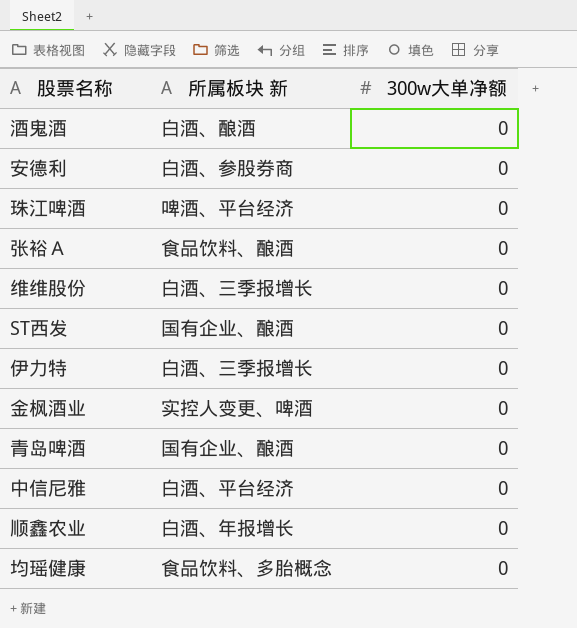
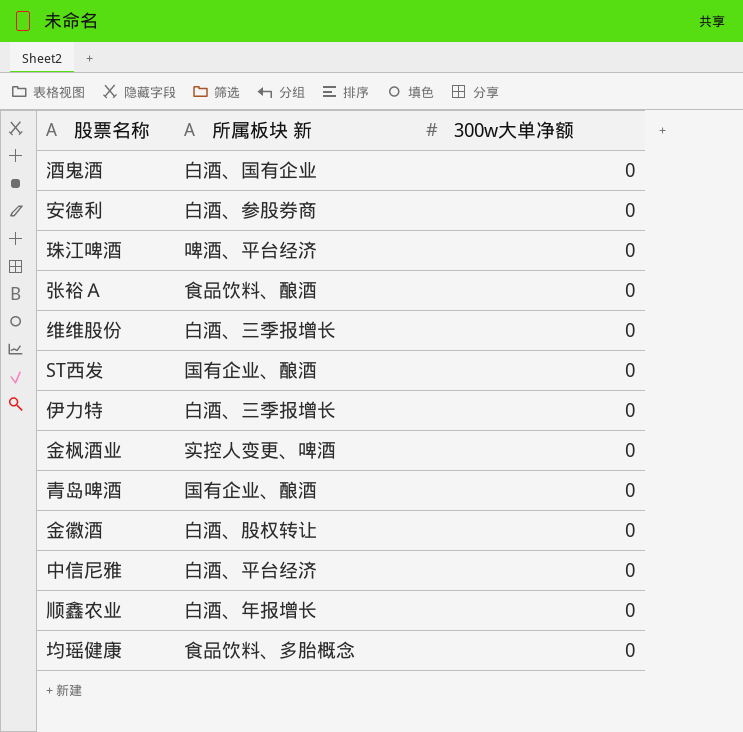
酒鬼酒 | 所属板块 新: 白酒、酿酒 -> 白酒、国有企业
row 金徽酒: none -> 白酒、股权转让 | 0

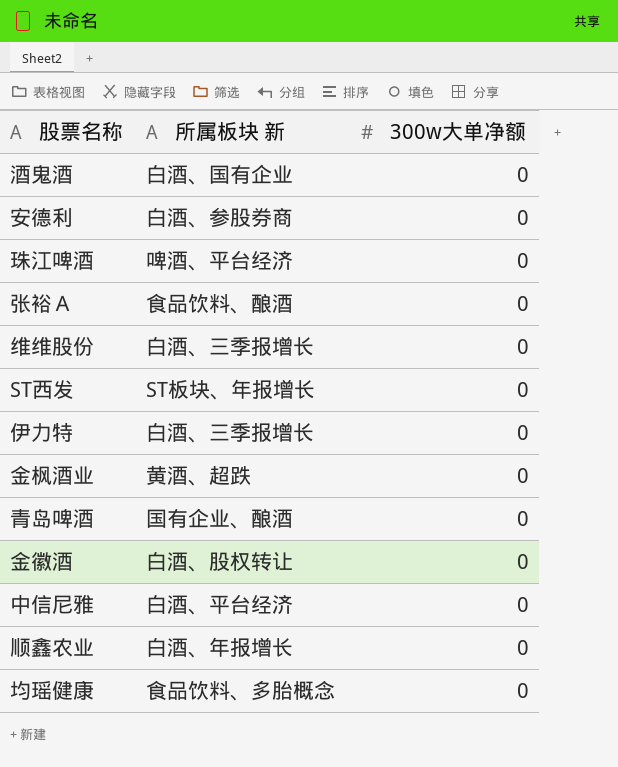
ST西发 | 所属板块 新: 国有企业、酿酒 -> ST板块、年报增长
金枫酒业 | 所属板块 新: 实控人变更、啤酒 -> 黄酒、超跌

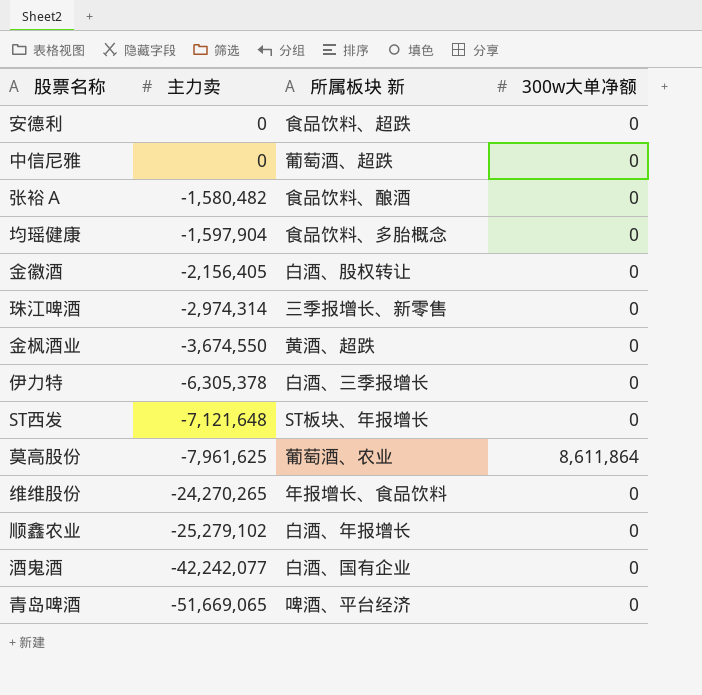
row order: none -> 主力卖 descending
column 主力卖 | position: none -> 2
安德利 | 所属板块 新: 白酒、参股券商 -> 食品饮料、超跌
中信尼雅 | 所属板块 新: 白酒、平台经济 -> 葡萄酒、超跌
珠江啤酒 | 所属板块 新: 啤酒、平台经济 -> 三季报增长、新零售
row 莫高股份: none -> -7,961,625 | 葡萄酒、农业 | 8,611,864
维维股份 | 所属板块 新: 白酒、三季报增长 -> 年报增长、食品饮料
青岛啤酒 | 所属板块 新: 国有企业、酿酒 -> 啤酒、平台经济

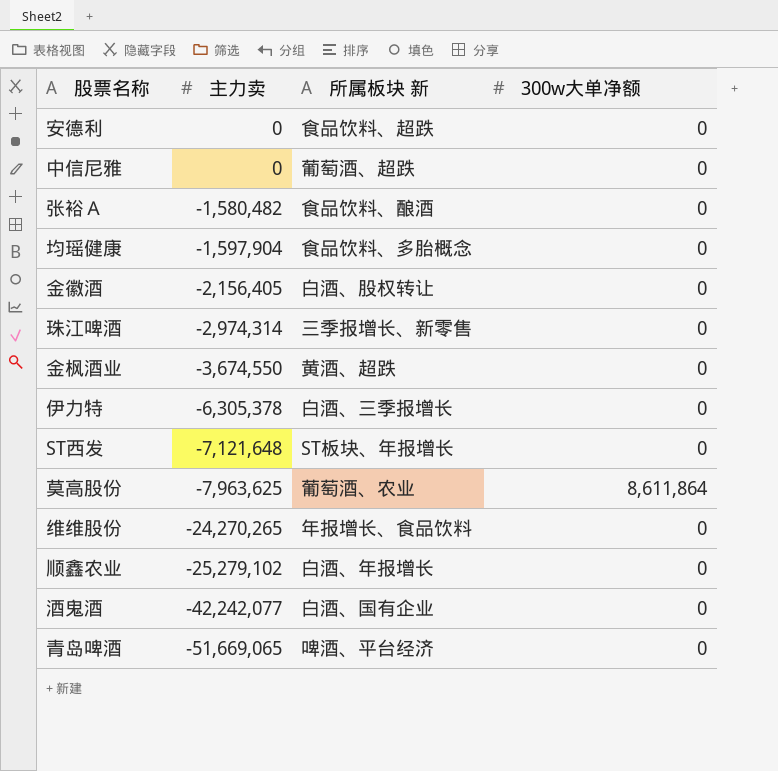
莫高股份 | 主力卖: -7,961,625 -> -7,963,625

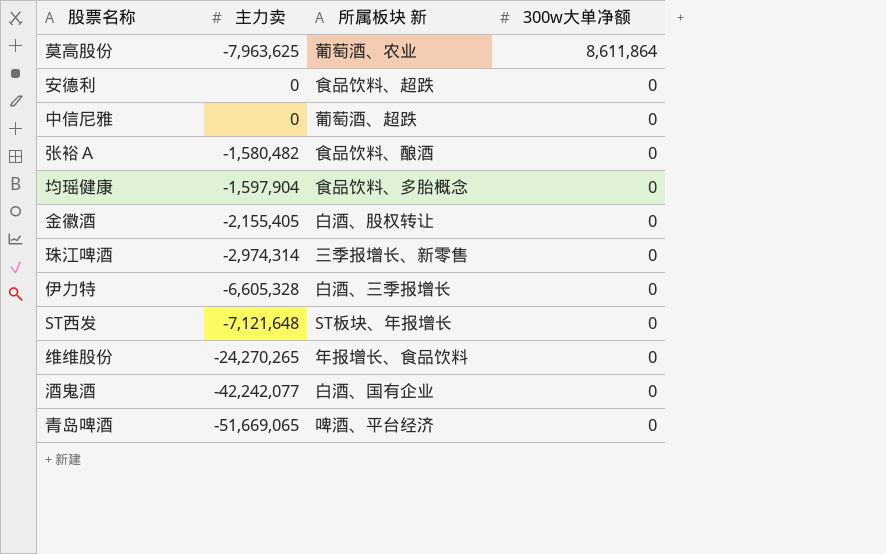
row order: 主力卖 descending -> 300w大单净额 descending
row 金枫酒业: -3,674,550 | 黄酒、超跌 | 0 -> none
row 顺鑫农业: -25,279,102 | 白酒、年报增长 | 0 -> none
金徽酒 | 主力卖: -2,156,405 -> -2,155,405
伊力特 | 主力卖: -6,305,378 -> -6,605,328

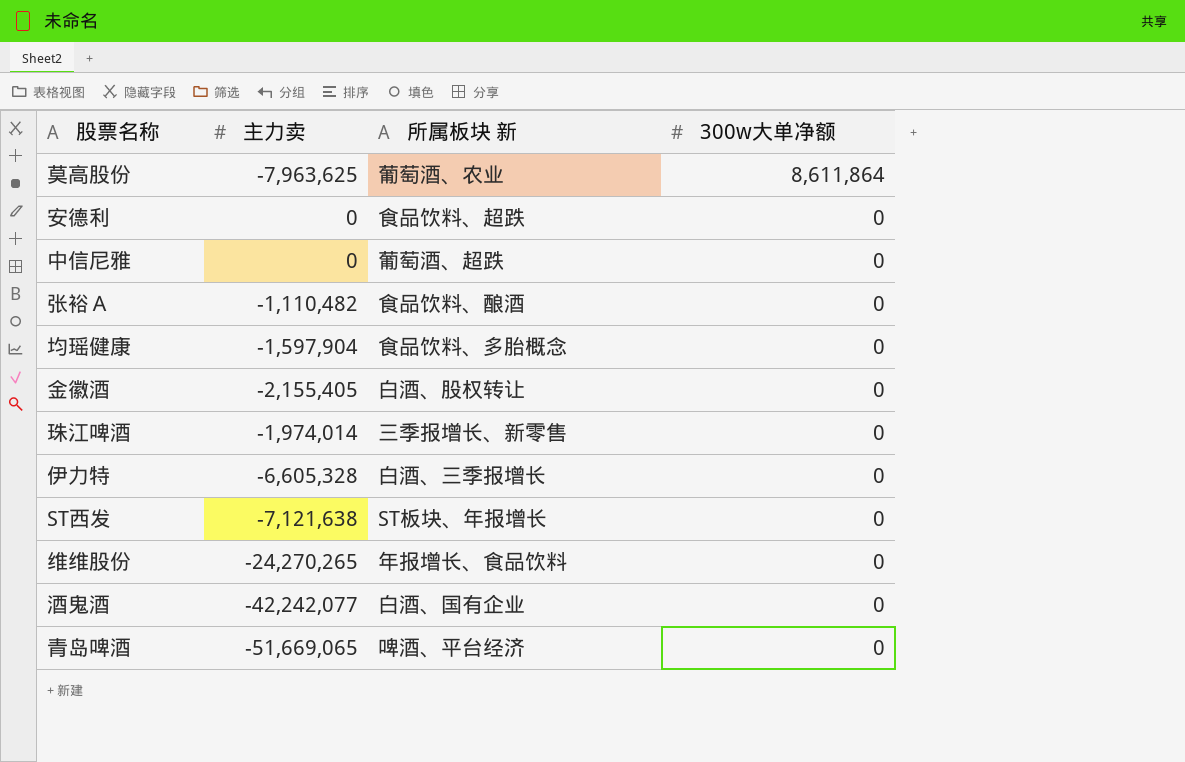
张裕Ａ | 主力卖: -1,580,482 -> -1,110,482
珠江啤酒 | 主力卖: -2,974,314 -> -1,974,014
ST西发 | 主力卖: -7,121,648 -> -7,121,638

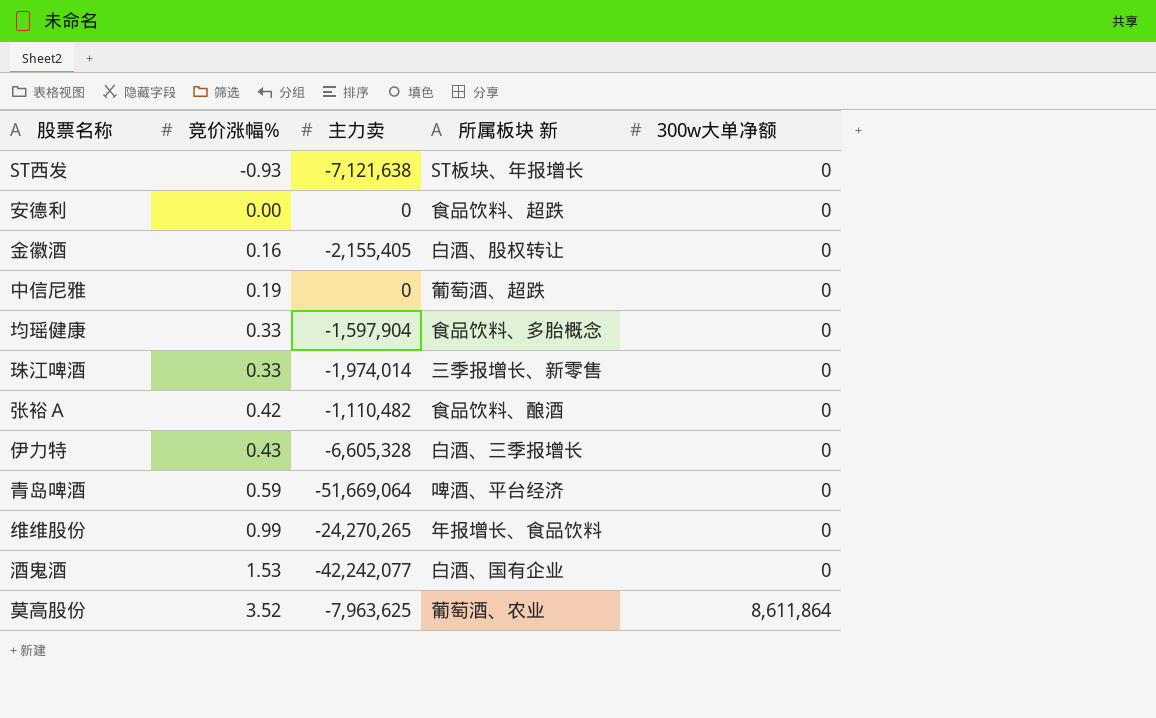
row order: 300w大单净额 descending -> 竞价涨幅% ascending
column 竞价涨幅% | position: none -> 2
青岛啤酒 | 主力卖: -51,669,065 -> -51,669,064

